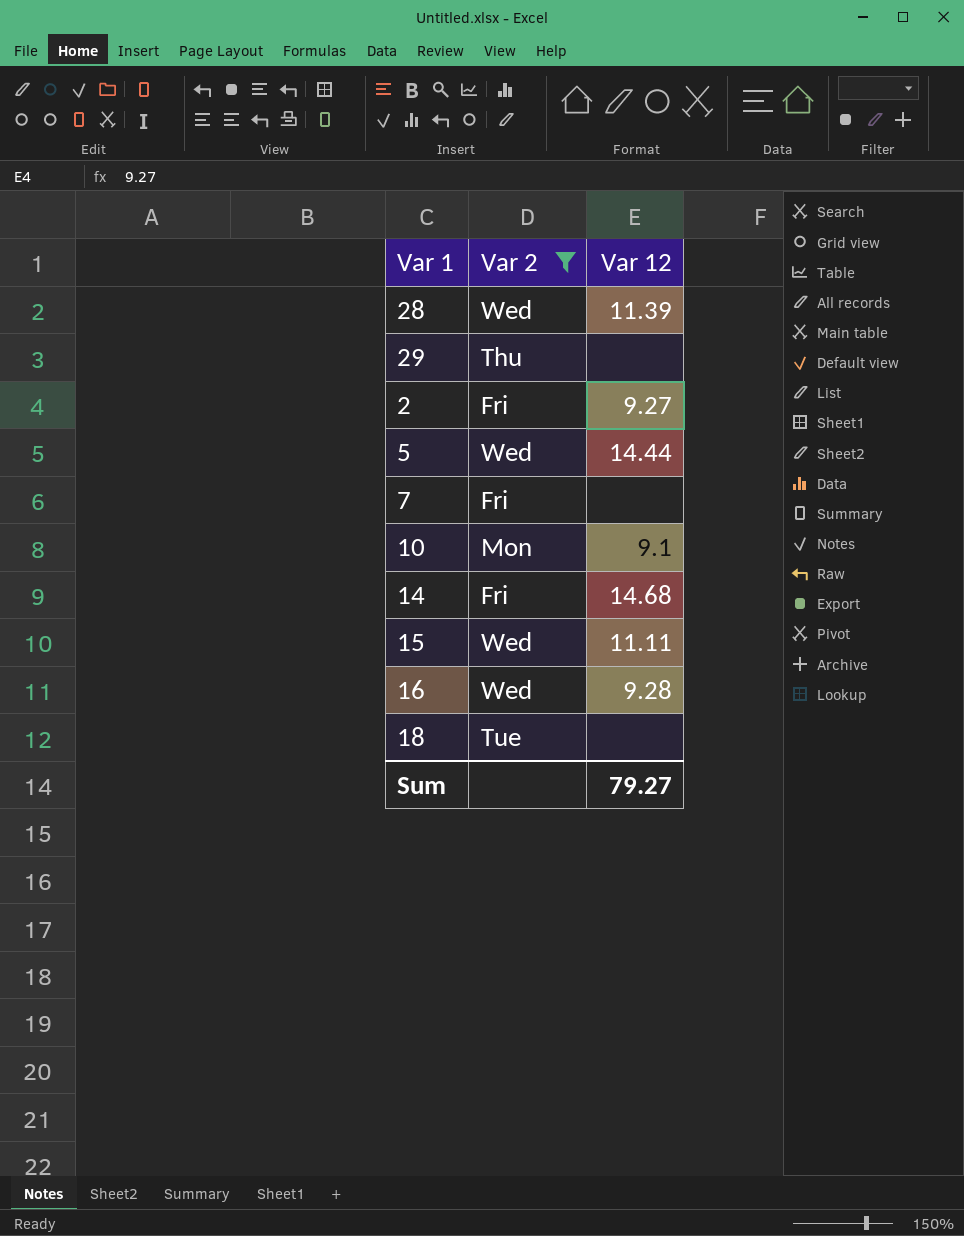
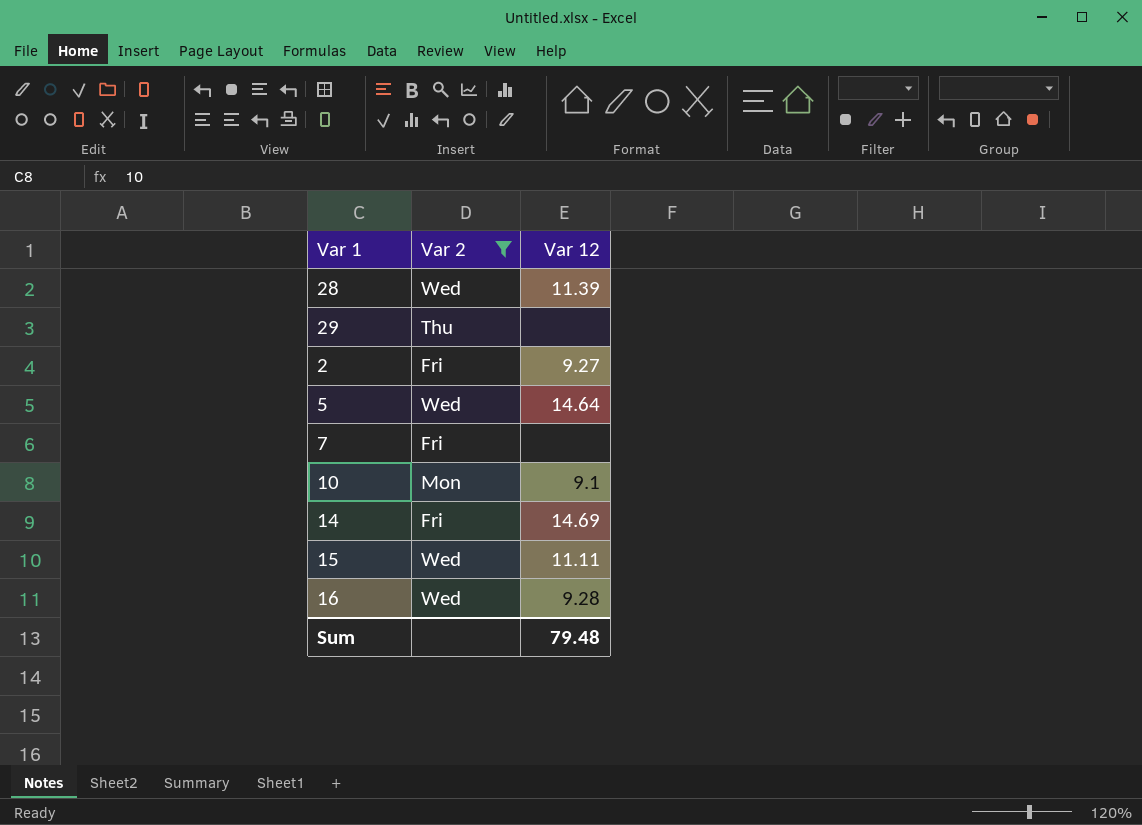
row 18: Tue | none -> none
5 | Var 12: 14.44 -> 14.64
14 | Var 12: 14.68 -> 14.69
Sum | Var 12: 79.27 -> 79.48

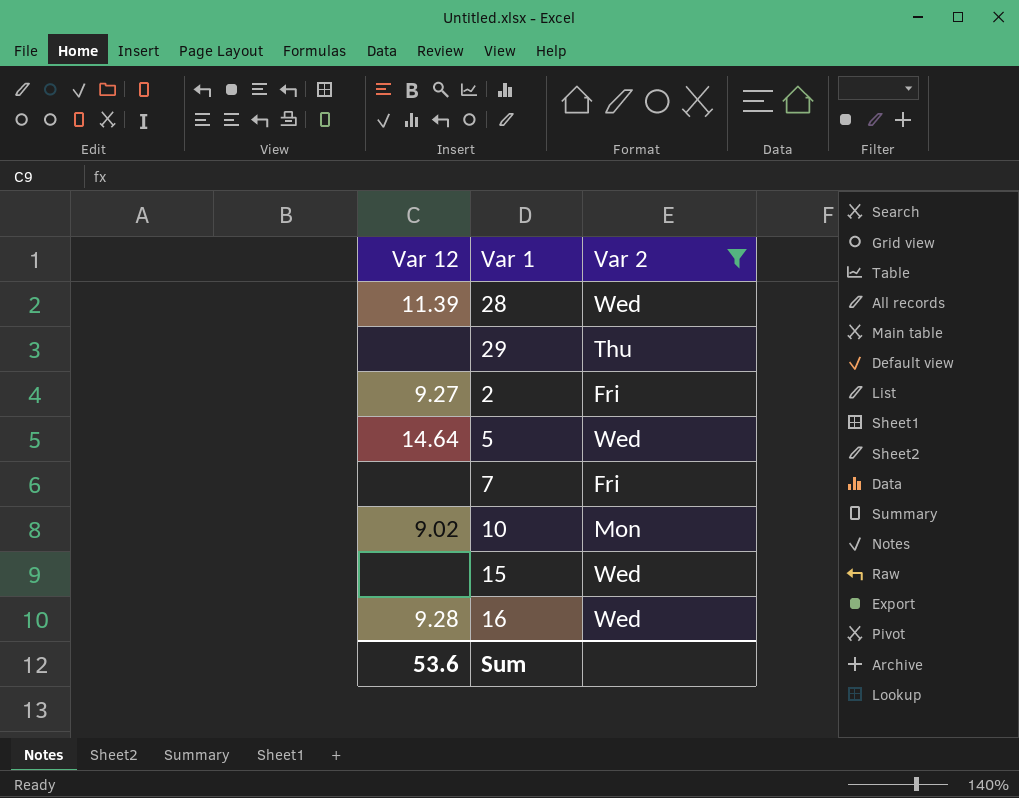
column Var 12 | position: 3 -> 1
row 14: Fri | 14.69 -> none
10 | Var 12: 9.1 -> 9.02
15 | Var 12: 11.11 -> none
Sum | Var 12: 79.48 -> 53.6

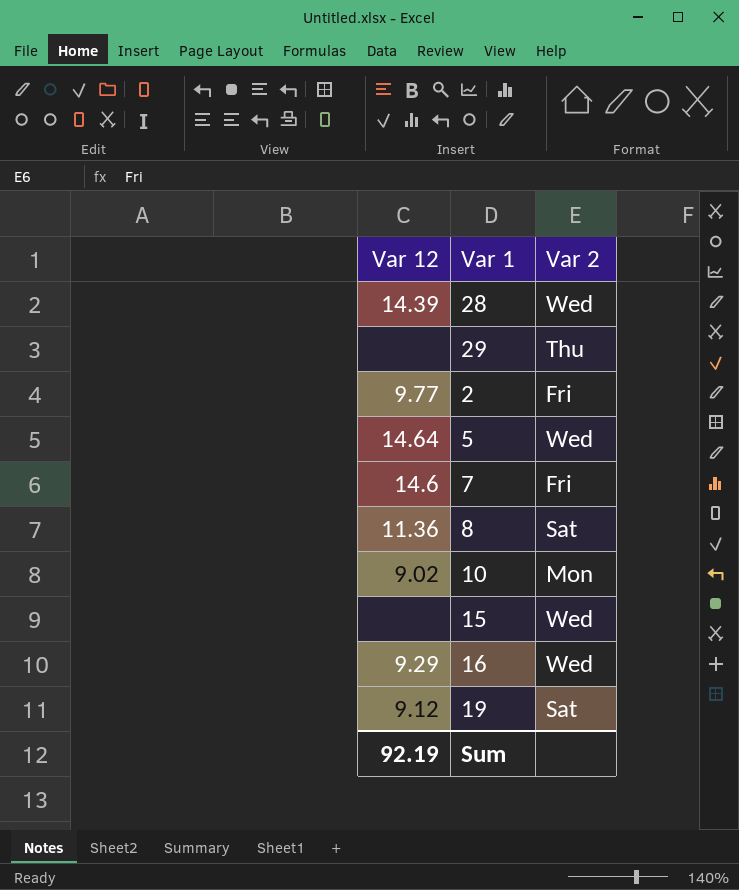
filter: Var 2 != Sat -> none
28 | Var 12: 11.39 -> 14.39
2 | Var 12: 9.27 -> 9.77
7 | Var 12: none -> 14.6
16 | Var 12: 9.28 -> 9.29
Sum | Var 12: 53.6 -> 92.19

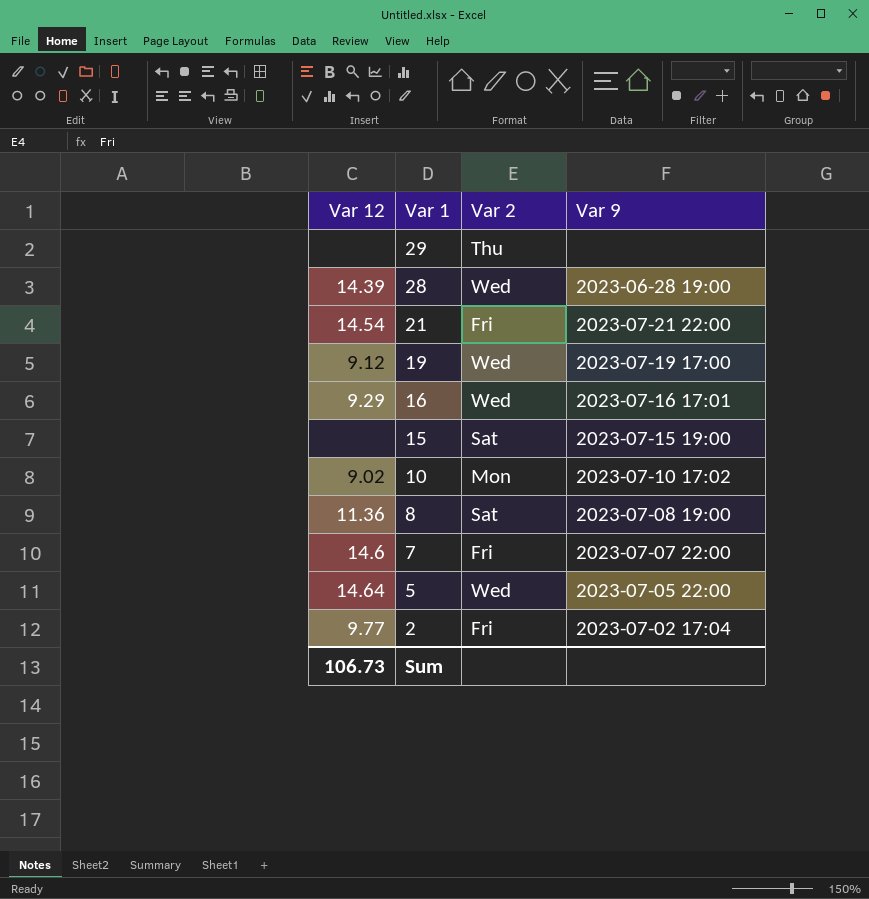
row order: none -> Var 1 descending
column Var 9 | position: none -> 4
row 21: none -> 14.54 | Fri | 2023-07-21 22:00
19 | Var 2: Sat -> Wed
15 | Var 2: Wed -> Sat
Sum | Var 12: 92.19 -> 106.73

